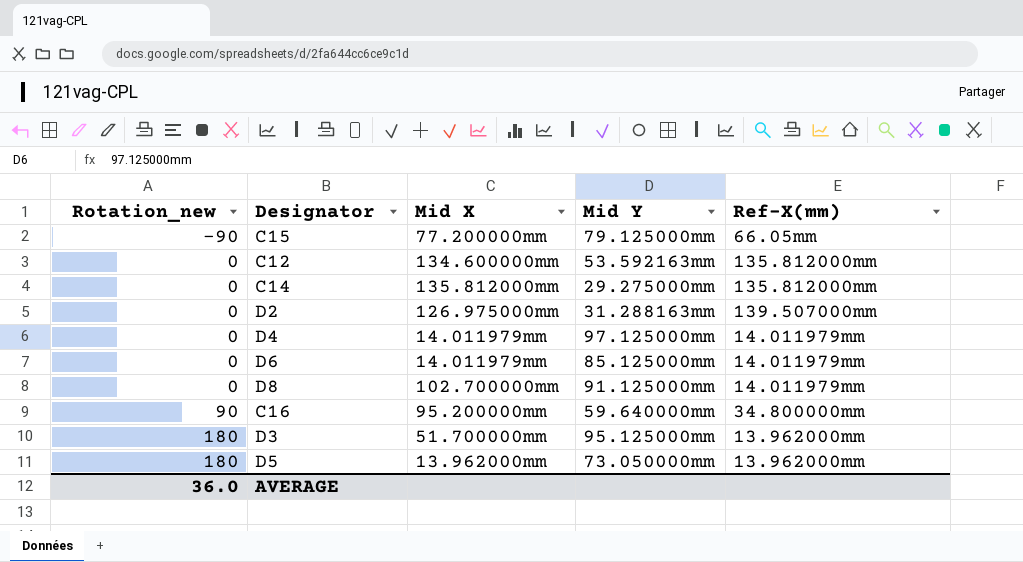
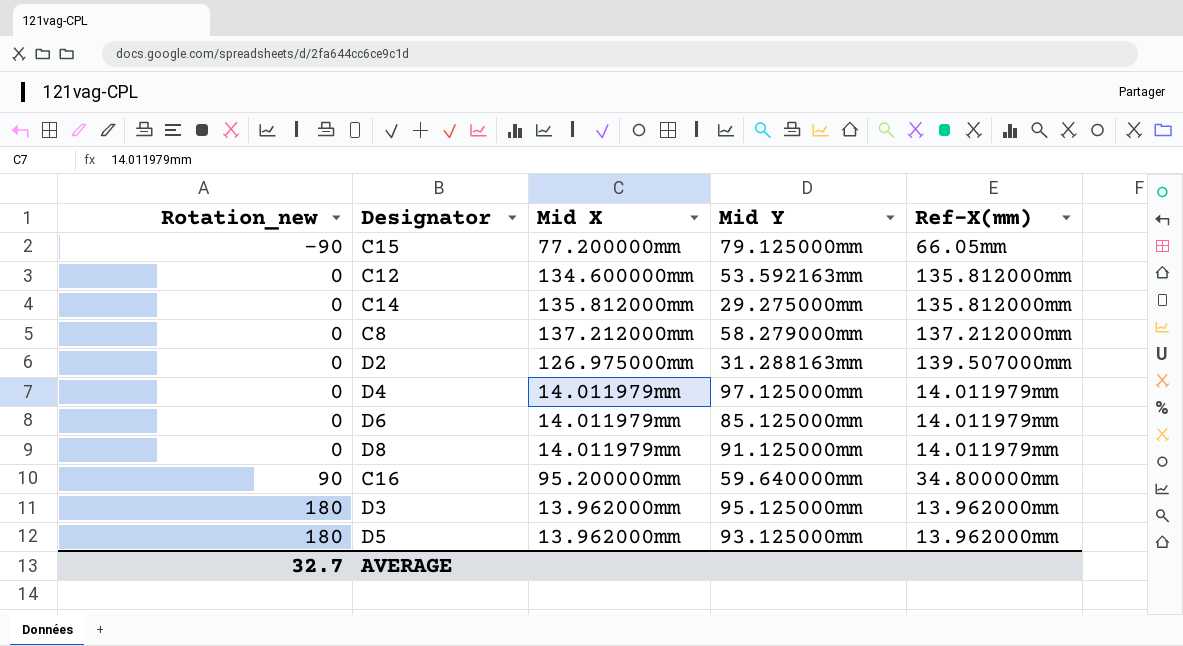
row C8: none -> 0 | 137.212000mm | 58.279000mm | 137.212000mm
D8 | Mid X: 102.700000mm -> 14.011979mm
D3 | Mid X: 51.700000mm -> 13.962000mm
D5 | Mid Y: 73.050000mm -> 93.125000mm
AVERAGE | Rotation_new: 36.0 -> 32.7

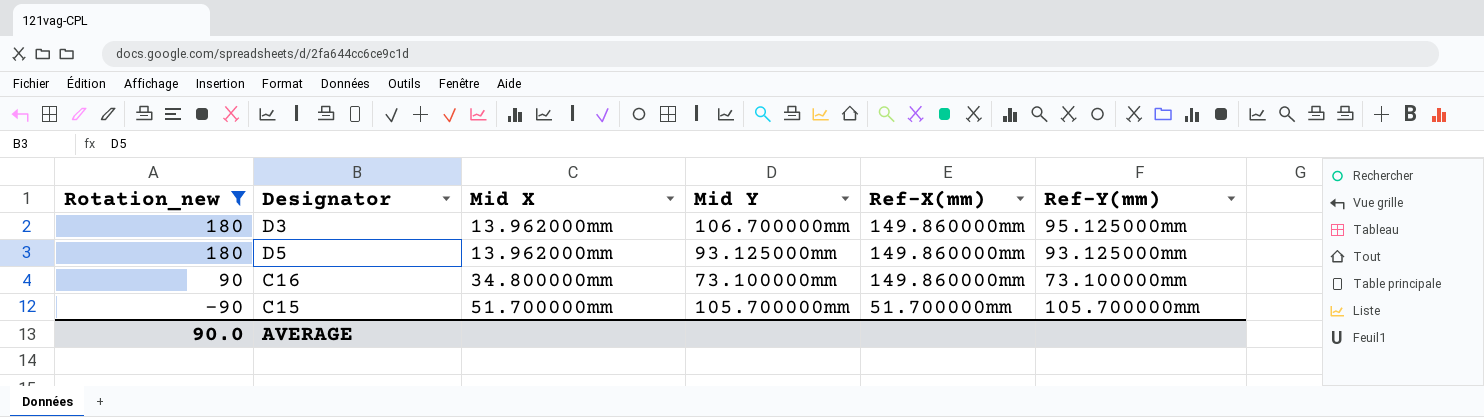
filter: none -> Rotation_new != 0
row order: Rotation_new ascending -> Rotation_new descending
column Ref-Y(mm) | position: none -> 6
D3 | Mid Y: 95.125000mm -> 106.700000mm
D3 | Ref-X(mm): 13.962000mm -> 149.860000mm
D5 | Ref-X(mm): 13.962000mm -> 149.860000mm
C16 | Mid X: 95.200000mm -> 34.800000mm
C16 | Mid Y: 59.640000mm -> 73.100000mm
C16 | Ref-X(mm): 34.800000mm -> 149.860000mm
C15 | Mid X: 77.200000mm -> 51.700000mm
C15 | Mid Y: 79.125000mm -> 105.700000mm
C15 | Ref-X(mm): 66.05mm -> 51.700000mm
AVERAGE | Rotation_new: 32.7 -> 90.0

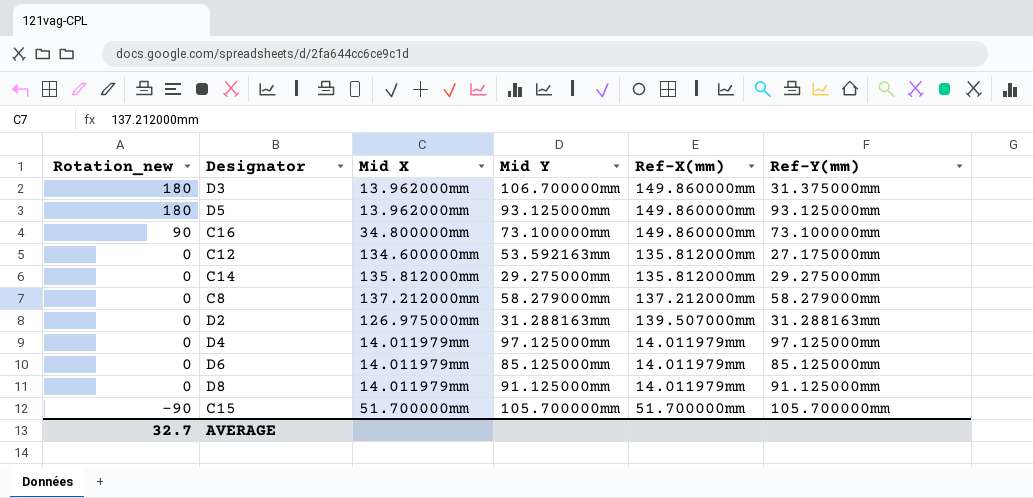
filter: Rotation_new != 0 -> none
D3 | Ref-Y(mm): 95.125000mm -> 31.375000mm
AVERAGE | Rotation_new: 90.0 -> 32.7

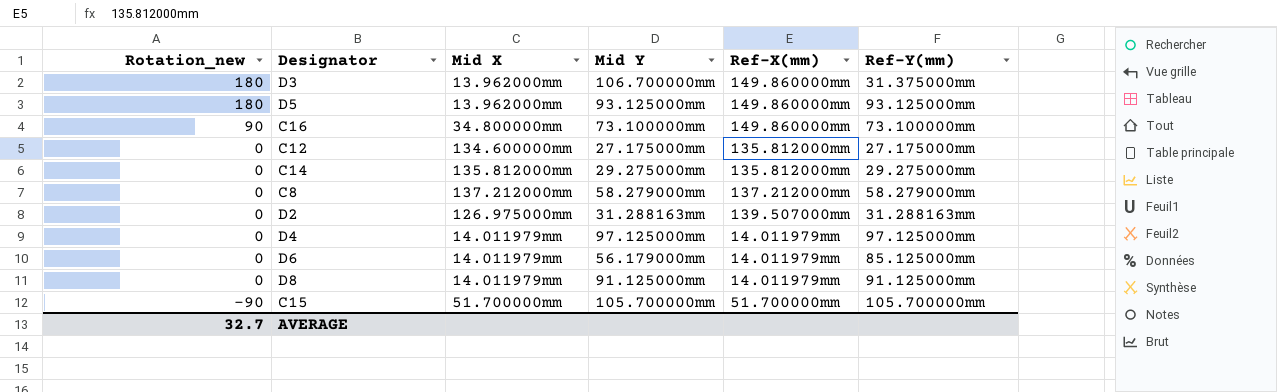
C12 | Mid Y: 53.592163mm -> 27.175000mm
D6 | Mid Y: 85.125000mm -> 56.179000mm

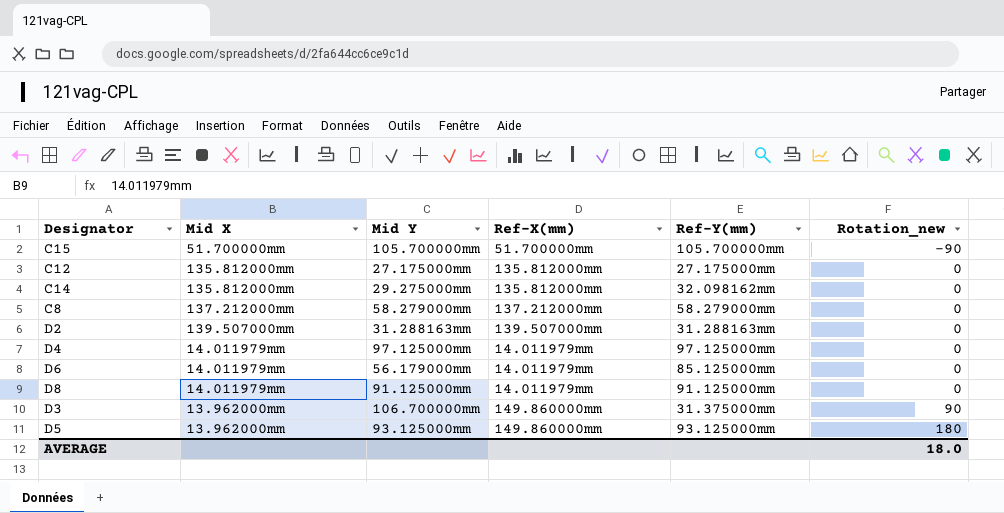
row order: Rotation_new descending -> Rotation_new ascending
column Rotation_new | position: 1 -> 6
row C16: 90 | 34.800000mm | 73.100000mm | 149.860000mm | 73.100000mm -> none
C12 | Mid X: 134.600000mm -> 135.812000mm
C14 | Ref-Y(mm): 29.275000mm -> 32.098162mm
D2 | Mid X: 126.975000mm -> 139.507000mm
D3 | Rotation_new: 180 -> 90
AVERAGE | Rotation_new: 32.7 -> 18.0

